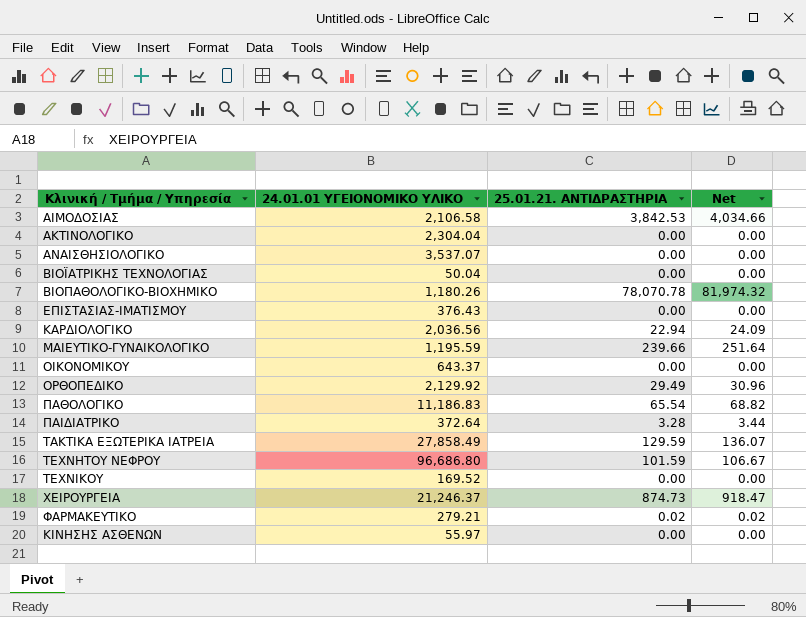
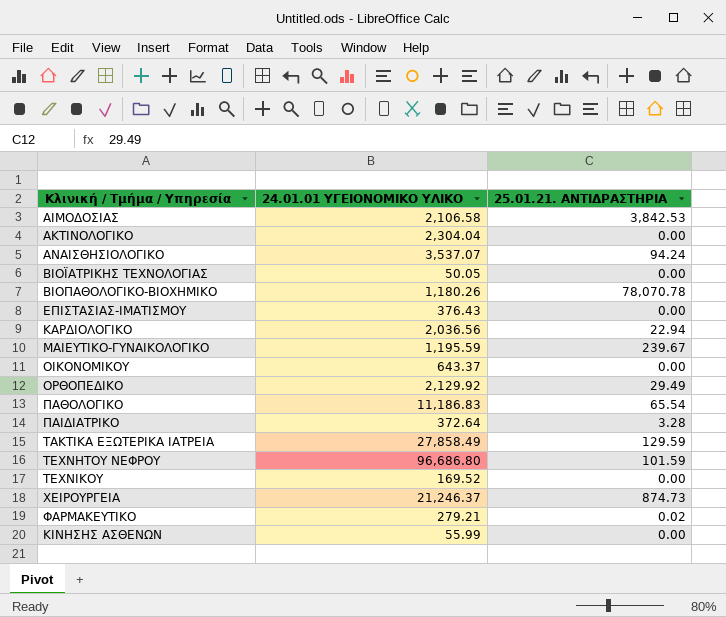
column Net | formula: [25.01.21. ΑΝΤΙΔΡΑΣΤΗΡΙΑ] * 1.05 -> none
ΑΝΑΙΣΘΗΣΙΟΛΟΓΙΚΟ | 25.01.21. ΑΝΤΙΔΡΑΣΤΗΡΙΑ: 0.00 -> 94.24
ΒΙΟΪΑΤΡΙΚΗΣ ΤΕΧΝΟΛΟΓΙΑΣ | 24.01.01 ΥΓΕΙΟΝΟΜΙΚΟ ΥΛΙΚΟ: 50.04 -> 50.05
ΜΑΙΕΥΤΙΚΟ-ΓΥΝΑΙΚΟΛΟΓΙΚΟ | 25.01.21. ΑΝΤΙΔΡΑΣΤΗΡΙΑ: 239.66 -> 239.67
ΚΙΝΗΣΗΣ ΑΣΘΕΝΩΝ | 24.01.01 ΥΓΕΙΟΝΟΜΙΚΟ ΥΛΙΚΟ: 55.97 -> 55.99

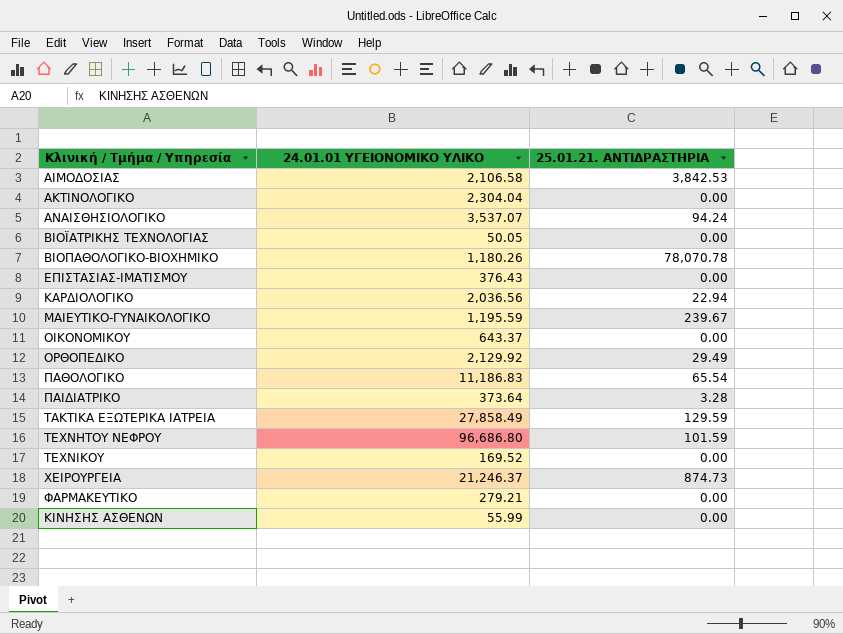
ΠΑΙΔΙΑΤΡΙΚΟ | 24.01.01 ΥΓΕΙΟΝΟΜΙΚΟ ΥΛΙΚΟ: 372.64 -> 373.64
ΦΑΡΜΑΚΕΥΤΙΚΟ | 25.01.21. ΑΝΤΙΔΡΑΣΤΗΡΙΑ: 0.02 -> 0.00

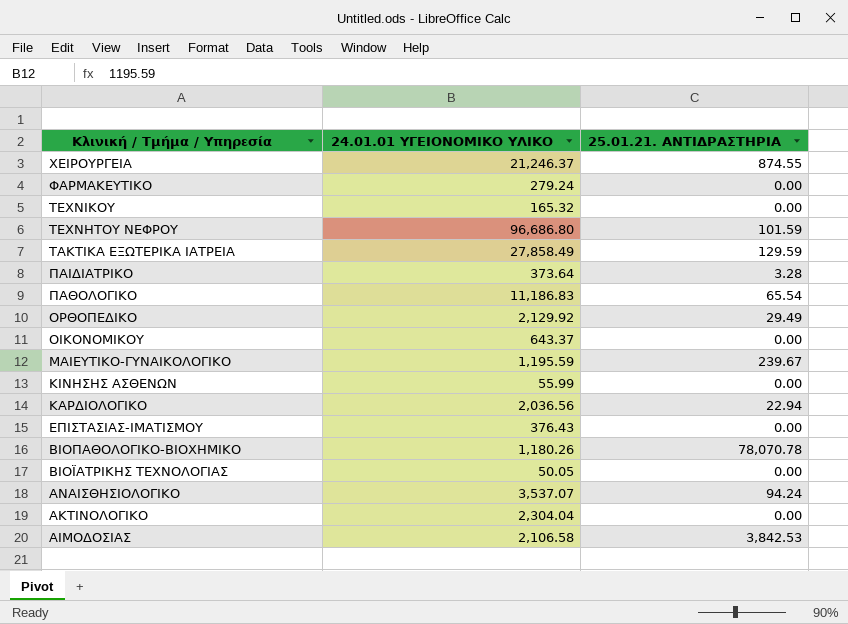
row order: none -> Κλινική / Τμήμα / Υπηρεσία descending
ΧΕΙΡΟΥΡΓΕΙΑ | 25.01.21. ΑΝΤΙΔΡΑΣΤΗΡΙΑ: 874.73 -> 874.55
ΦΑΡΜΑΚΕΥΤΙΚΟ | 24.01.01 ΥΓΕΙΟΝΟΜΙΚΟ ΥΛΙΚΟ: 279.21 -> 279.24
ΤΕΧΝΙΚΟΥ | 24.01.01 ΥΓΕΙΟΝΟΜΙΚΟ ΥΛΙΚΟ: 169.52 -> 165.32

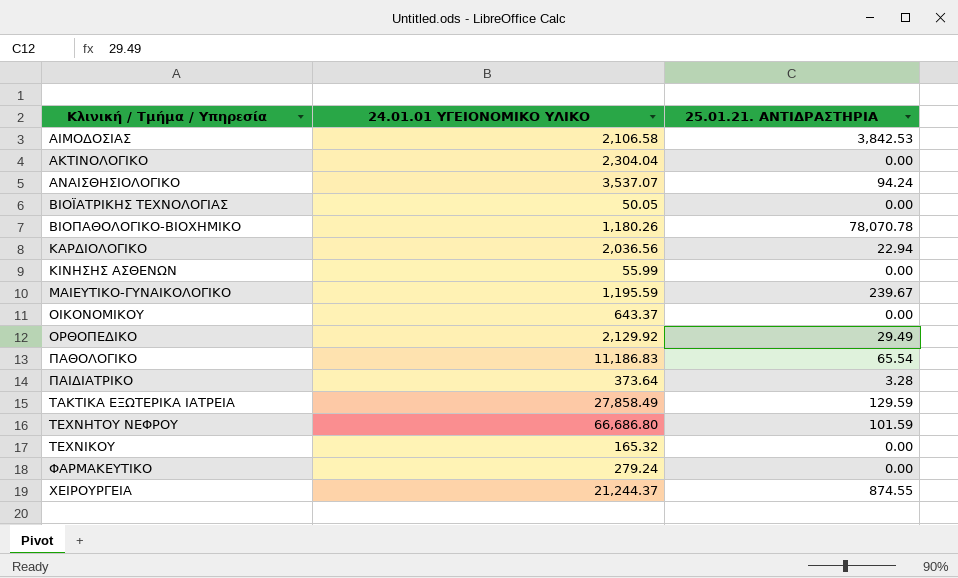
row order: Κλινική / Τμήμα / Υπηρεσία descending -> Κλινική / Τμήμα / Υπηρεσία ascending
row ΕΠΙΣΤΑΣΙΑΣ-ΙΜΑΤΙΣΜΟΥ: 376.43 | 0.00 -> none
ΤΕΧΝΗΤΟΥ ΝΕΦΡΟΥ | 24.01.01 ΥΓΕΙΟΝΟΜΙΚΟ ΥΛΙΚΟ: 96,686.80 -> 66,686.80
ΧΕΙΡΟΥΡΓΕΙΑ | 24.01.01 ΥΓΕΙΟΝΟΜΙΚΟ ΥΛΙΚΟ: 21,246.37 -> 21,244.37

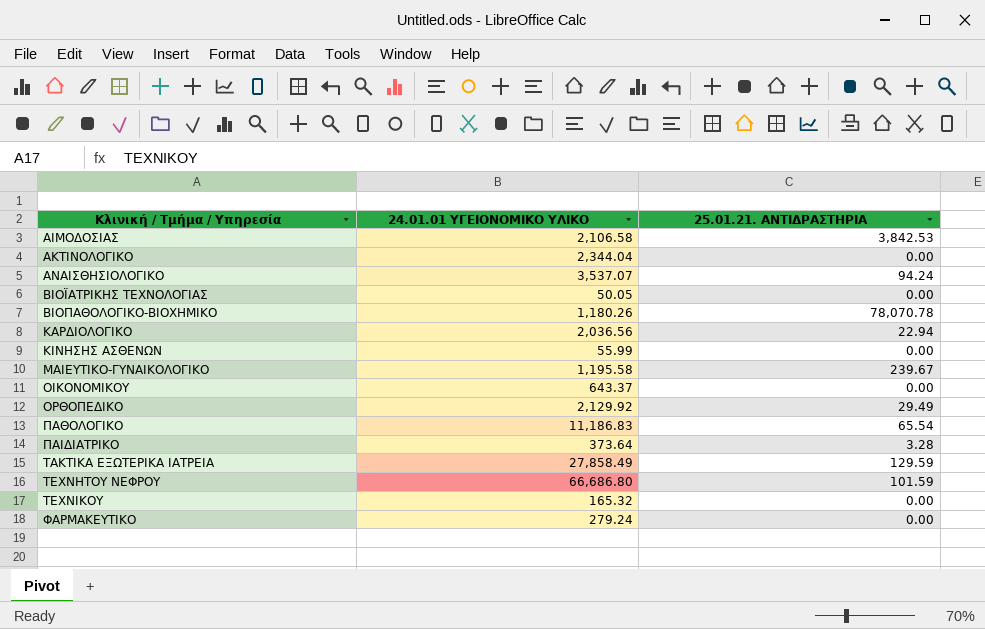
row ΧΕΙΡΟΥΡΓΕΙΑ: 21,244.37 | 874.55 -> none
ΑΚΤΙΝΟΛΟΓΙΚΟ | 24.01.01 ΥΓΕΙΟΝΟΜΙΚΟ ΥΛΙΚΟ: 2,304.04 -> 2,344.04
ΜΑΙΕΥΤΙΚΟ-ΓΥΝΑΙΚΟΛΟΓΙΚΟ | 24.01.01 ΥΓΕΙΟΝΟΜΙΚΟ ΥΛΙΚΟ: 1,195.59 -> 1,195.58

